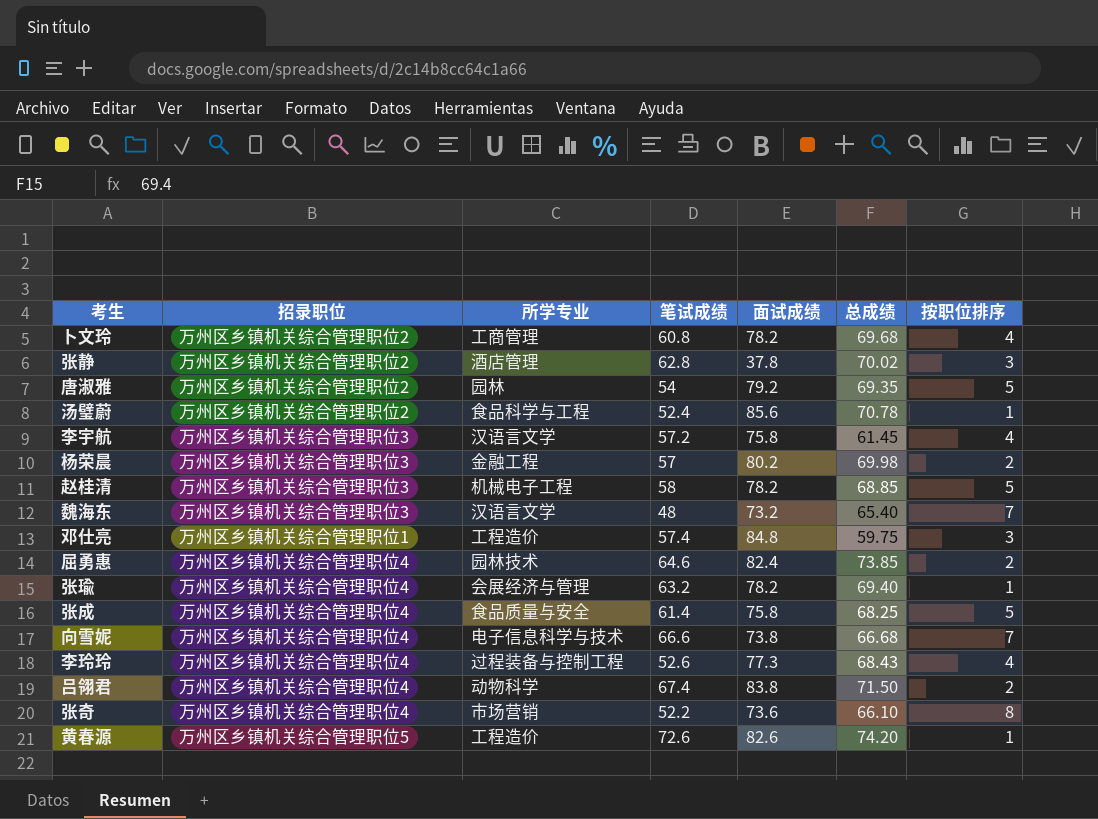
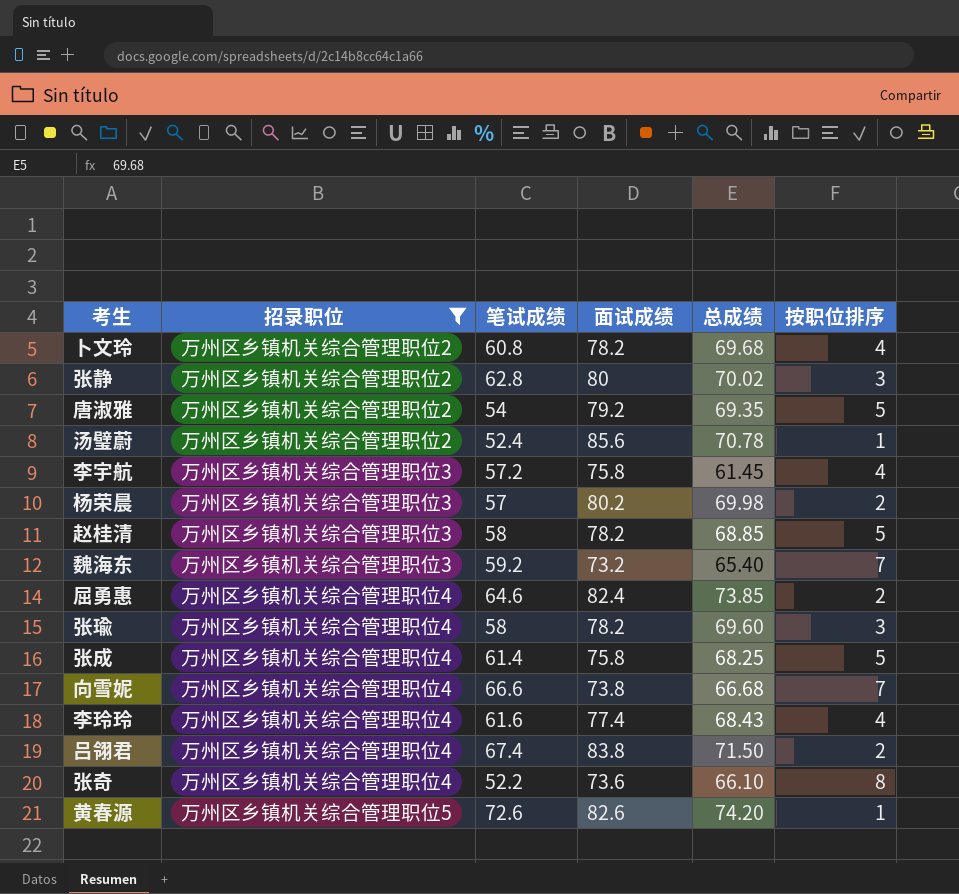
filter: none -> 招录职位 != 万州区乡镇机关综合管理职位1
column 所学专业 | position: 3 -> none
张静 | 面试成绩: 37.8 -> 80
魏海东 | 笔试成绩: 48 -> 59.2
张瑜 | 笔试成绩: 63.2 -> 58
张瑜 | 总成绩: 69.40 -> 69.60
张瑜 | 按职位排序: 1 -> 3
李玲玲 | 笔试成绩: 52.6 -> 61.6
李玲玲 | 面试成绩: 77.3 -> 77.4

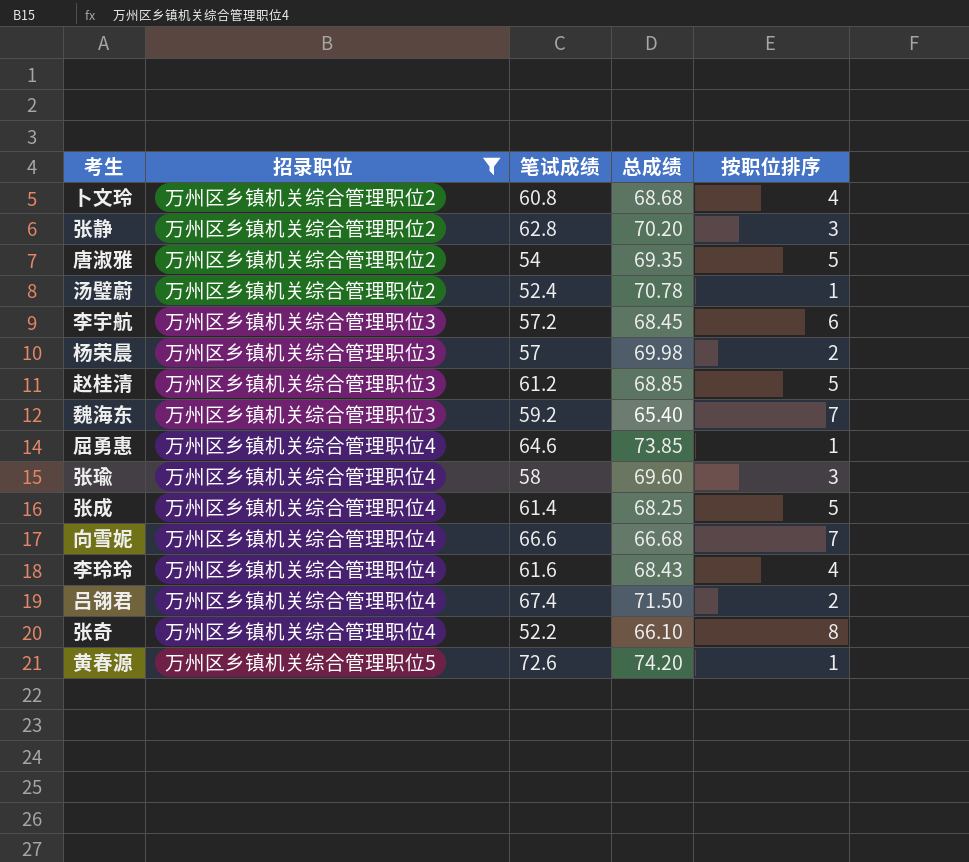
column 面试成绩 | position: 4 -> none
卜文玲 | 总成绩: 69.68 -> 68.68
张静 | 总成绩: 70.02 -> 70.20
李宇航 | 总成绩: 61.45 -> 68.45
李宇航 | 按职位排序: 4 -> 6
赵桂清 | 笔试成绩: 58 -> 61.2
屈勇惠 | 按职位排序: 2 -> 1

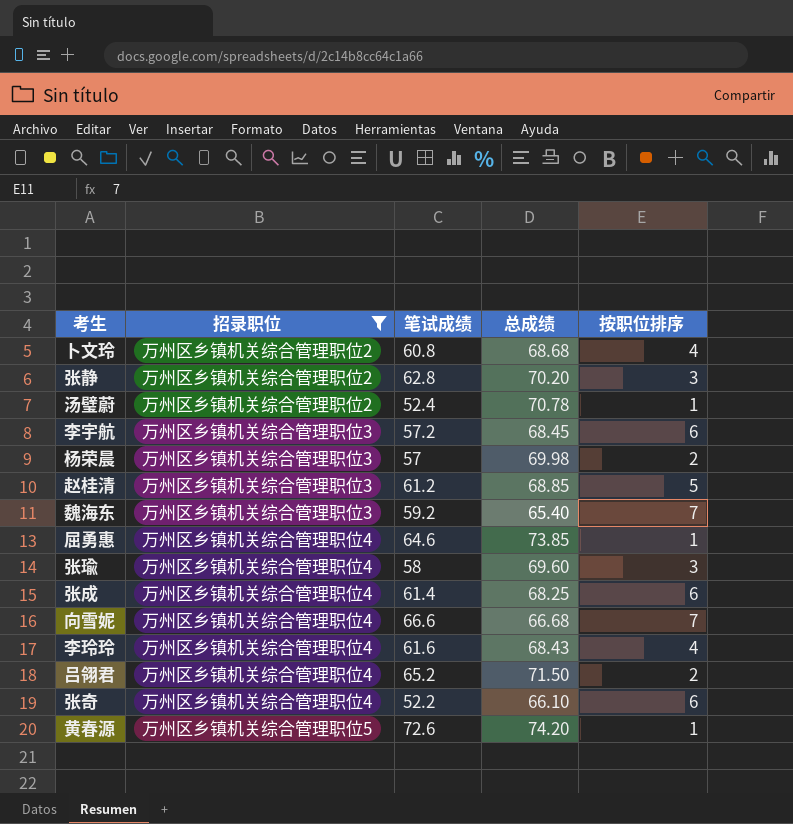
row 唐淑雅: 万州区乡镇机关综合管理职位2 | 54 | 69.35 | 5 -> none
张成 | 按职位排序: 5 -> 6
吕翎君 | 笔试成绩: 67.4 -> 65.2
张奇 | 按职位排序: 8 -> 6

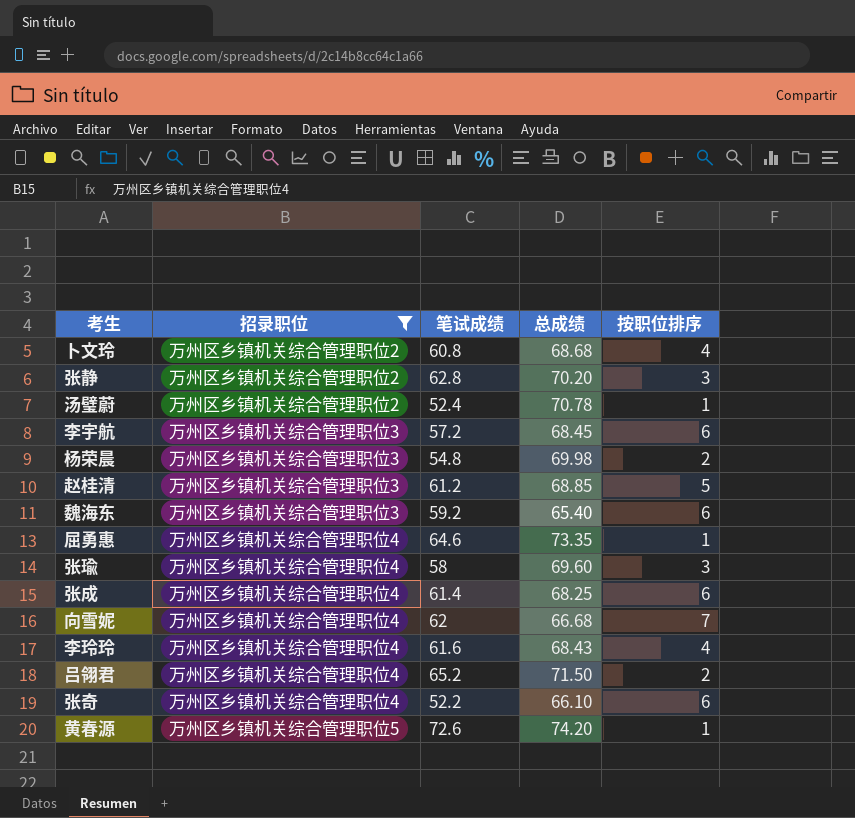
杨荣晨 | 笔试成绩: 57 -> 54.8
魏海东 | 按职位排序: 7 -> 6
屈勇惠 | 总成绩: 73.85 -> 73.35
向雪妮 | 笔试成绩: 66.6 -> 62

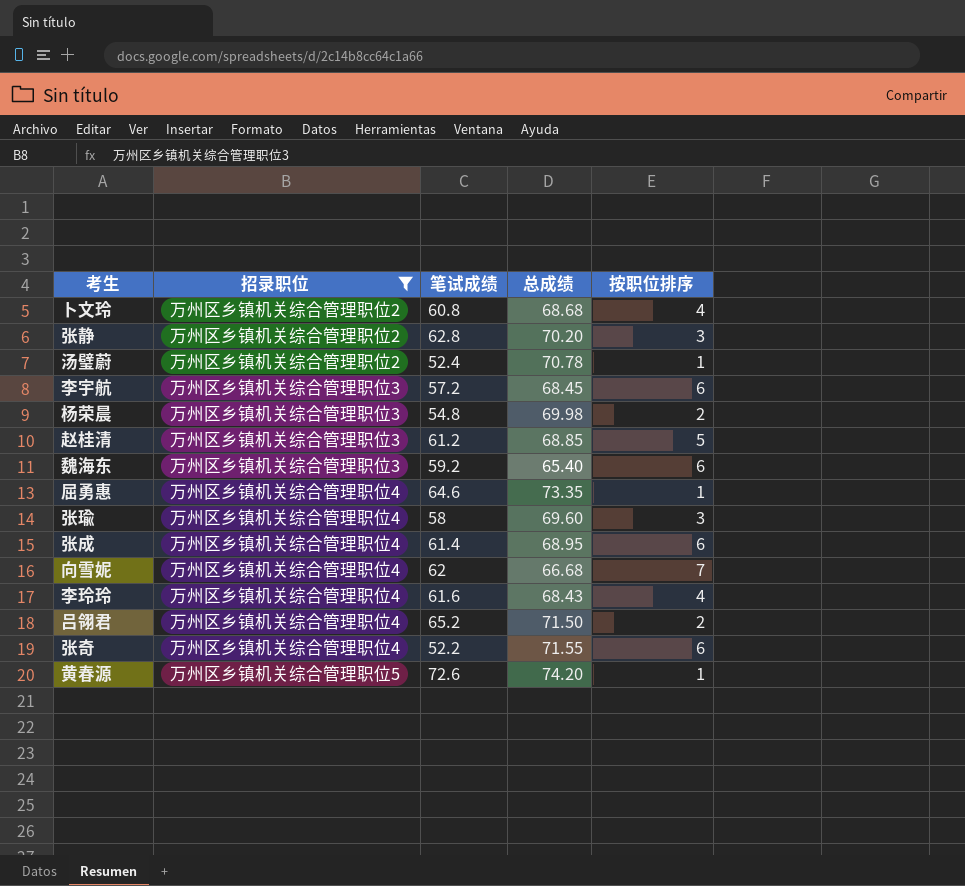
张成 | 总成绩: 68.25 -> 68.95
张奇 | 总成绩: 66.10 -> 71.55

